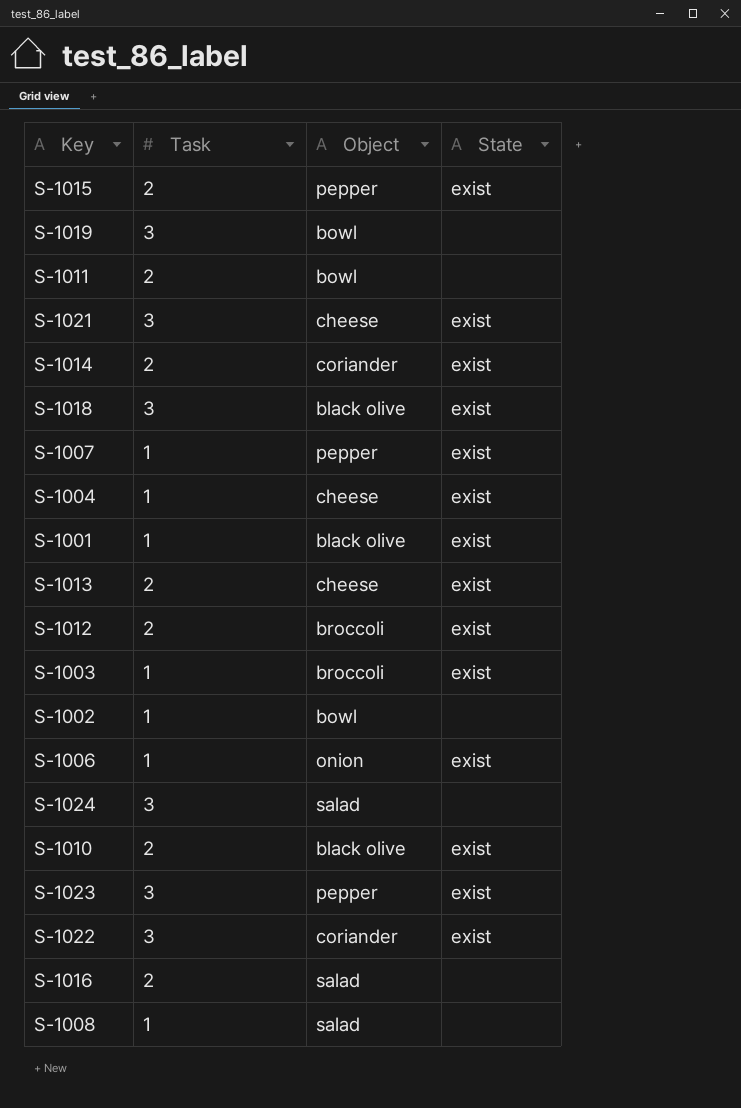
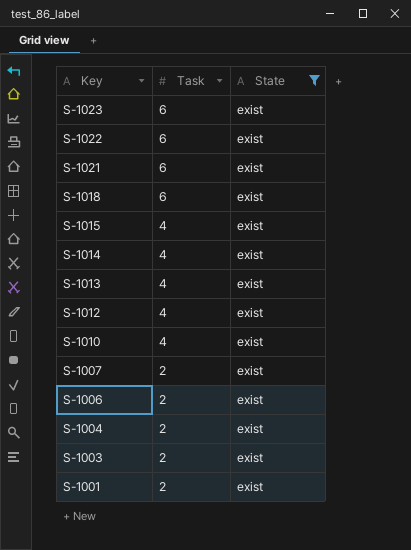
filter: none -> State = exist
row order: none -> Key descending
column Object | position: 3 -> none
S-1023 | Task: 3 -> 6
S-1022 | Task: 3 -> 6
S-1021 | Task: 3 -> 6
S-1018 | Task: 3 -> 6
S-1015 | Task: 2 -> 4
S-1014 | Task: 2 -> 4
S-1013 | Task: 2 -> 4
S-1012 | Task: 2 -> 4
S-1010 | Task: 2 -> 4
S-1007 | Task: 1 -> 2
S-1006 | Task: 1 -> 2
S-1004 | Task: 1 -> 2
S-1003 | Task: 1 -> 2
S-1001 | Task: 1 -> 2

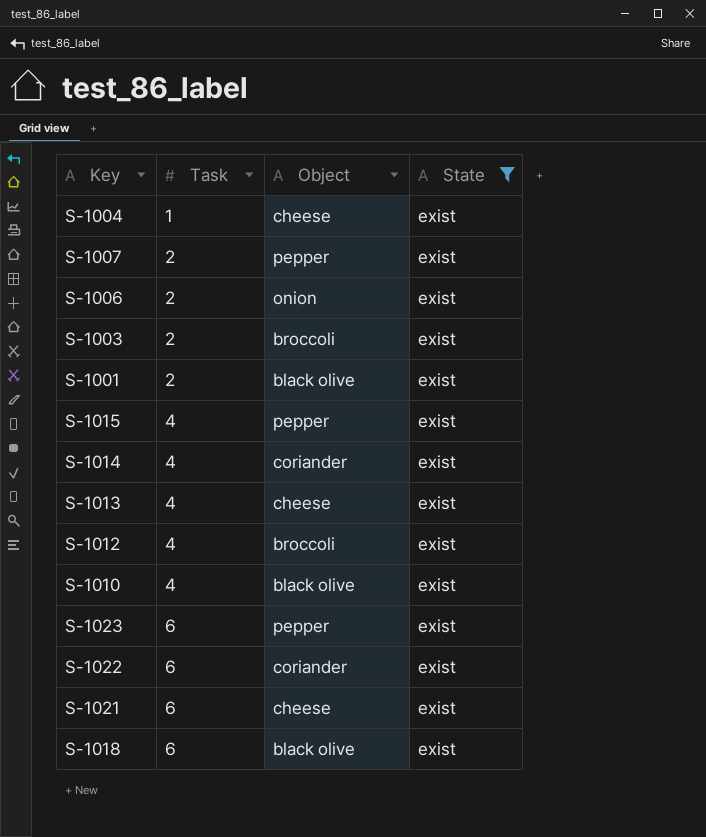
row order: Key descending -> Task ascending
column Object | position: none -> 3
S-1004 | Task: 2 -> 1

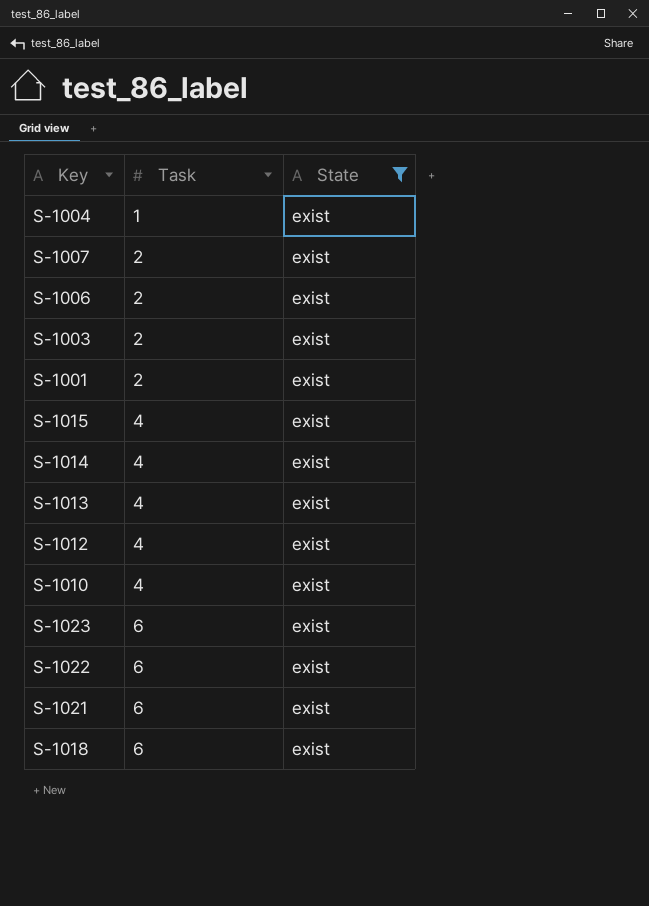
column Object | position: 3 -> none

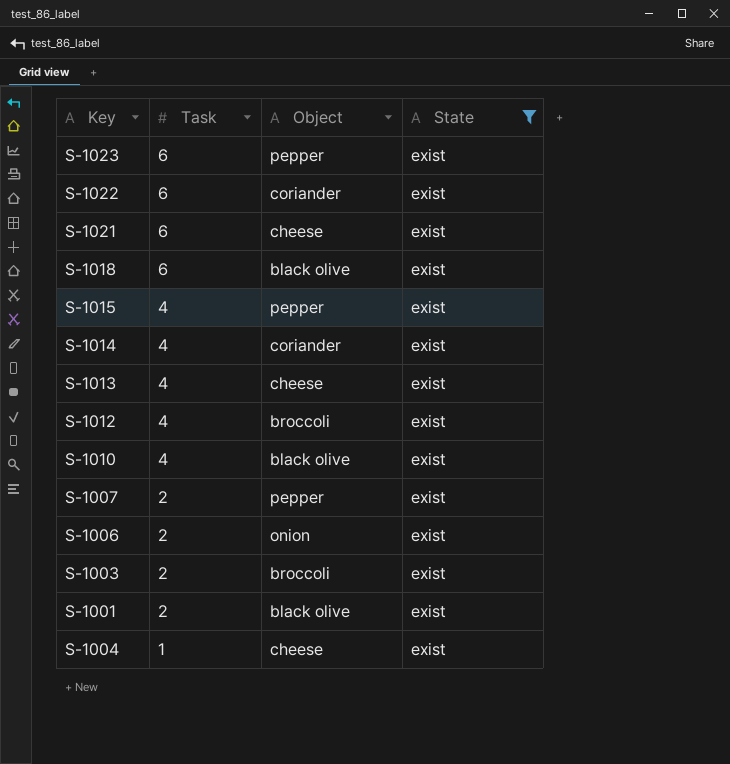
row order: Task ascending -> Task descending
column Object | position: none -> 3

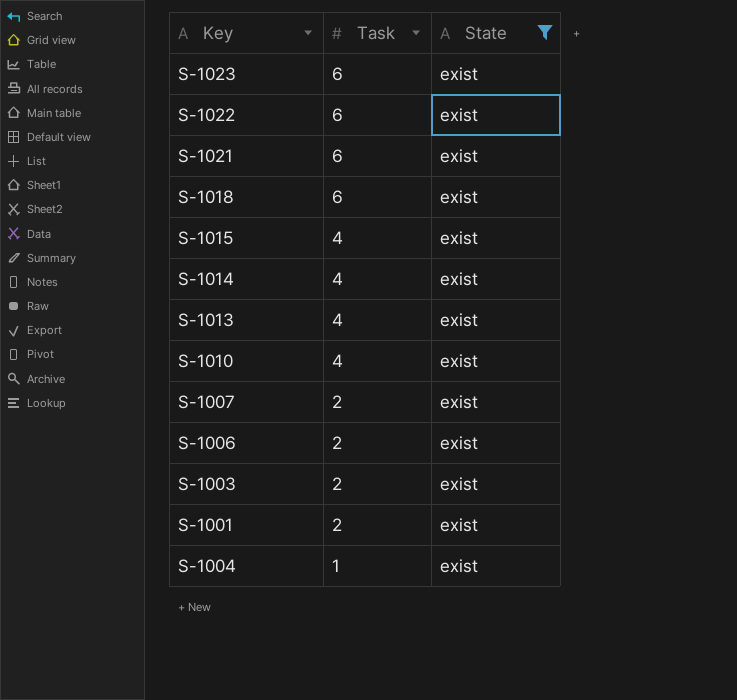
column Object | position: 3 -> none
row S-1012: 4 | broccoli | exist -> none

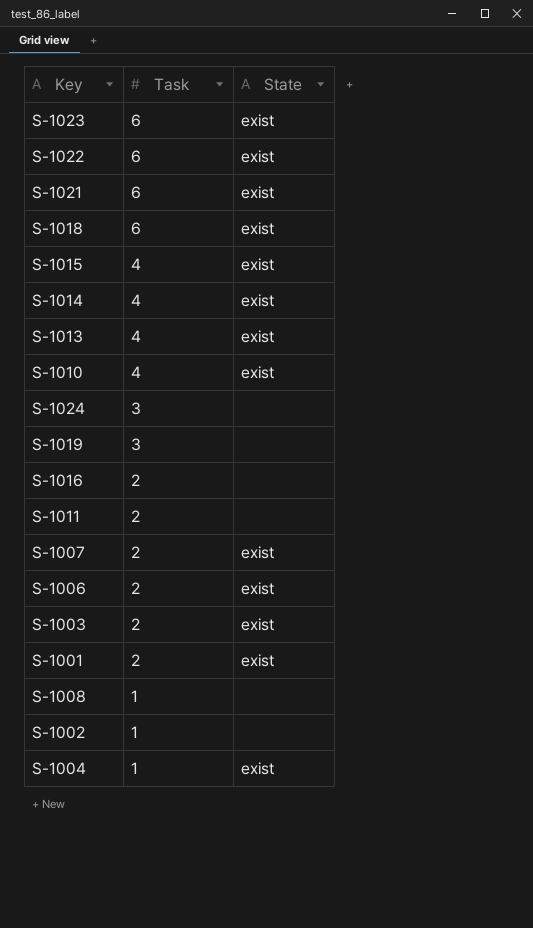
filter: State = exist -> none

